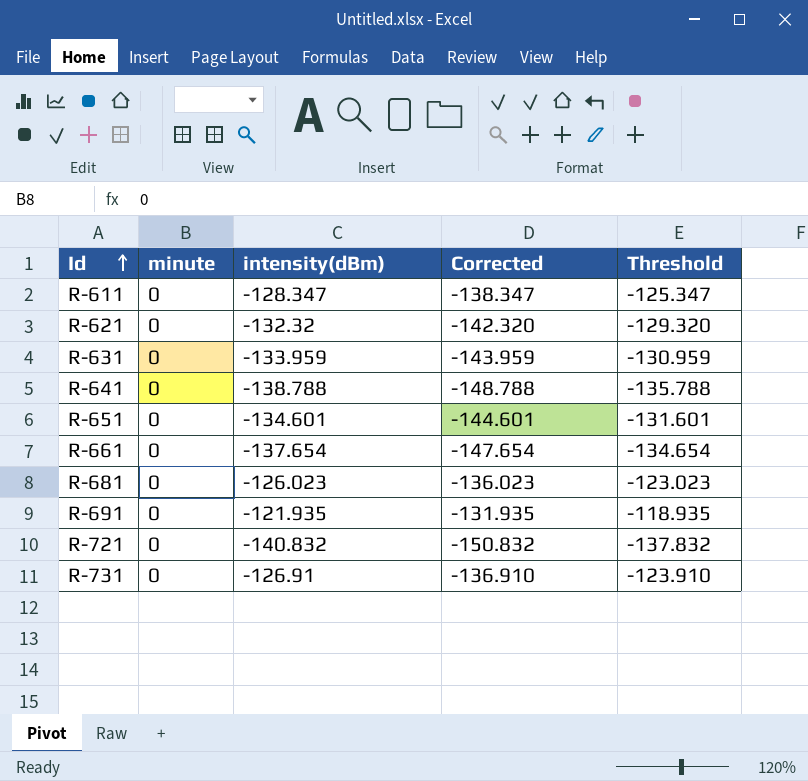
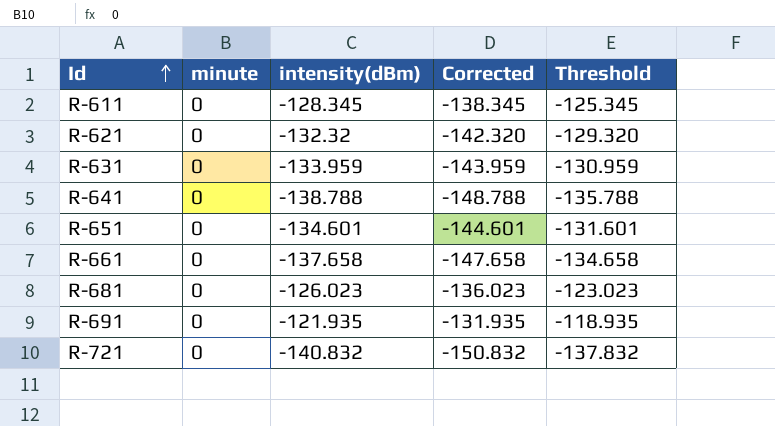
row R-731: 0 | -126.91 | -136.910 | -123.910 -> none
R-611 | intensity(dBm): -128.347 -> -128.345
R-611 | Corrected: -138.347 -> -138.345
R-611 | Threshold: -125.347 -> -125.345
R-661 | intensity(dBm): -137.654 -> -137.658
R-661 | Corrected: -147.654 -> -147.658
R-661 | Threshold: -134.654 -> -134.658

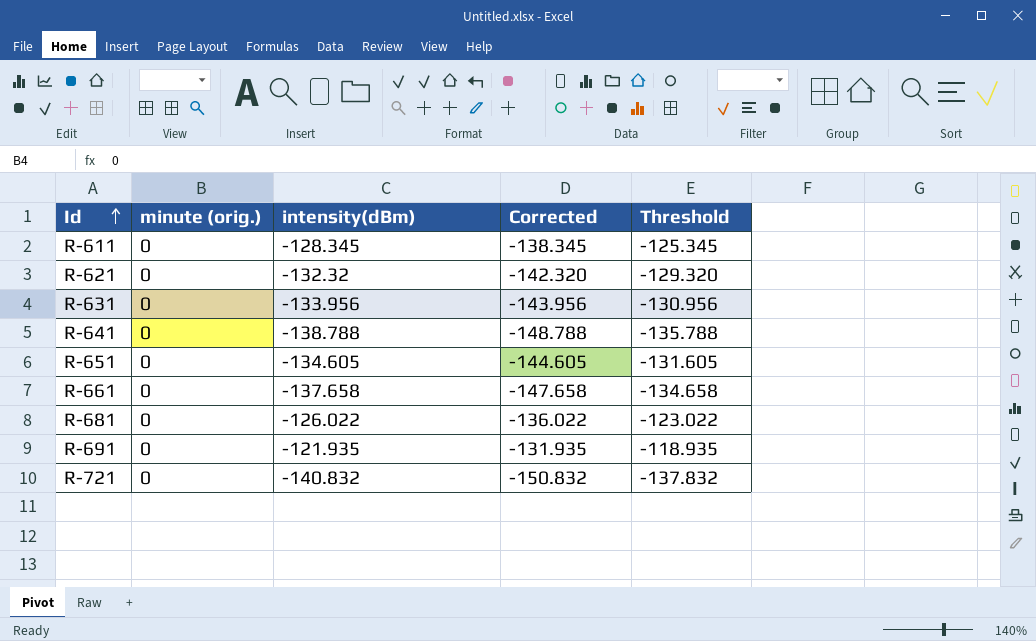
column name: minute -> minute (orig.)
R-631 | intensity(dBm): -133.959 -> -133.956
R-631 | Corrected: -143.959 -> -143.956
R-631 | Threshold: -130.959 -> -130.956
R-651 | intensity(dBm): -134.601 -> -134.605
R-651 | Corrected: -144.601 -> -144.605
R-651 | Threshold: -131.601 -> -131.605
R-681 | intensity(dBm): -126.023 -> -126.022
R-681 | Corrected: -136.023 -> -136.022
R-681 | Threshold: -123.023 -> -123.022

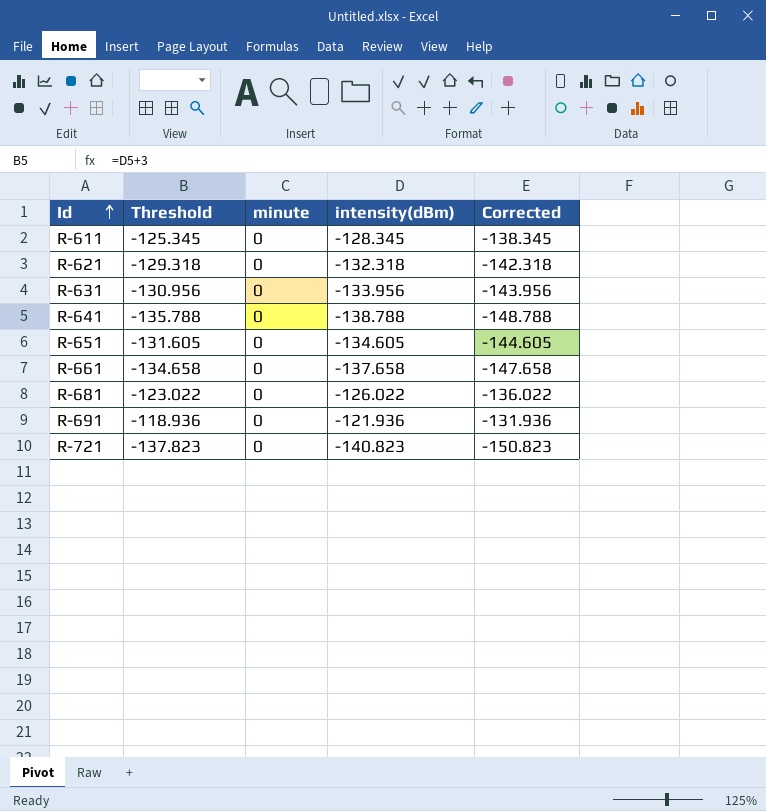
column Threshold | position: 5 -> 2
column name: minute (orig.) -> minute
R-621 | Threshold: -129.320 -> -129.318
R-621 | intensity(dBm): -132.32 -> -132.318
R-621 | Corrected: -142.320 -> -142.318
R-691 | Threshold: -118.935 -> -118.936
R-691 | intensity(dBm): -121.935 -> -121.936
R-691 | Corrected: -131.935 -> -131.936
R-721 | Threshold: -137.832 -> -137.823
R-721 | intensity(dBm): -140.832 -> -140.823
R-721 | Corrected: -150.832 -> -150.823

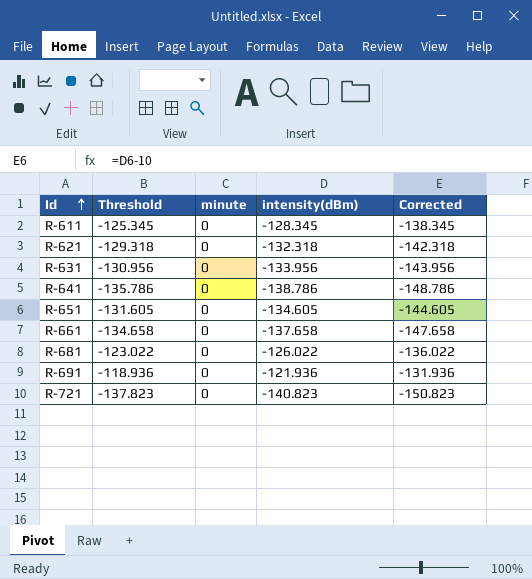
R-641 | Threshold: -135.788 -> -135.786
R-641 | intensity(dBm): -138.788 -> -138.786
R-641 | Corrected: -148.788 -> -148.786

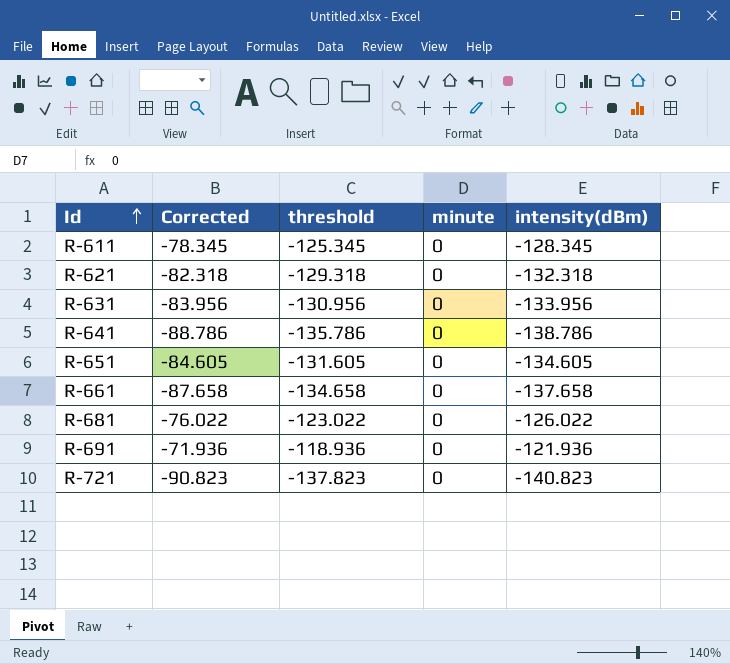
column Corrected | formula: [intensity(dBm)] - 10 -> [intensity(dBm)] + 50
column Corrected | position: 5 -> 2
column name: Threshold -> threshold

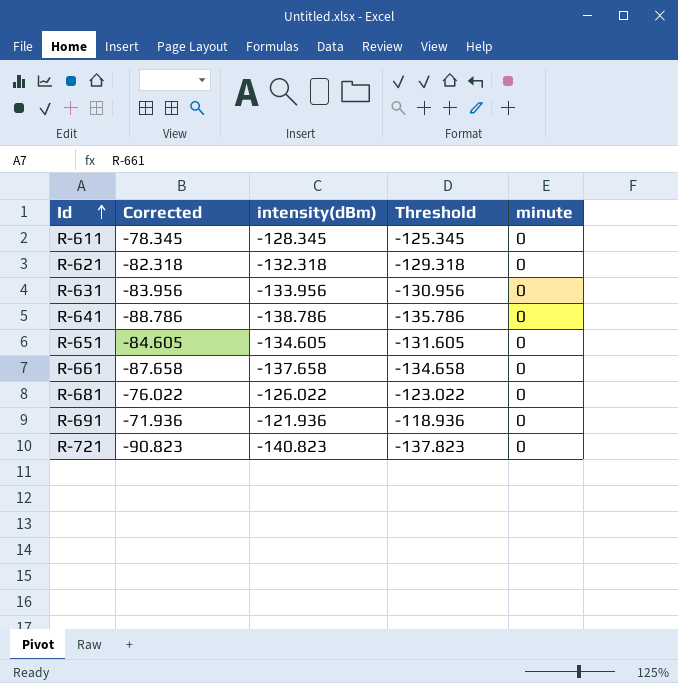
column intensity(dBm) | position: 5 -> 3
column name: threshold -> Threshold

